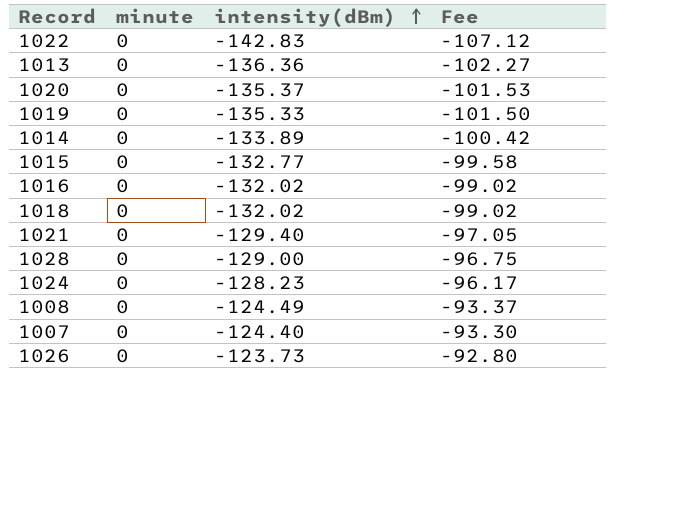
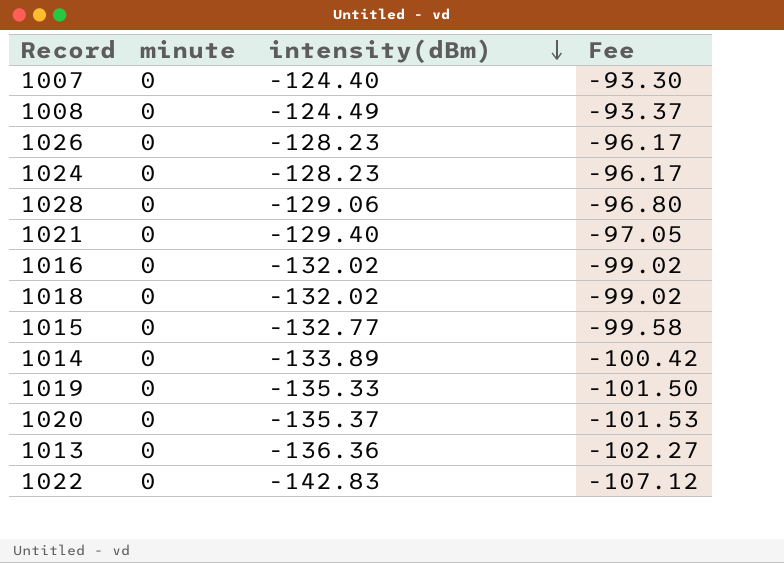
row order: intensity(dBm) ascending -> intensity(dBm) descending
1026 | intensity(dBm): -123.73 -> -128.23
1026 | Fee: -92.80 -> -96.17
1028 | intensity(dBm): -129.00 -> -129.06
1028 | Fee: -96.75 -> -96.80

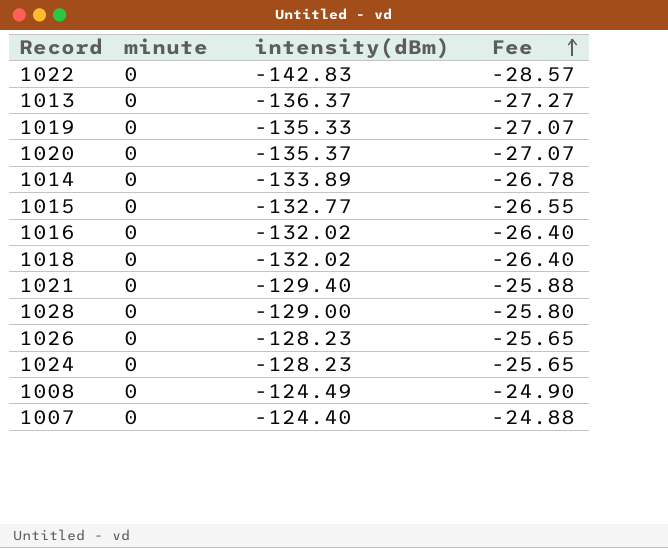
row order: intensity(dBm) descending -> Fee ascending
column Fee | formula: [intensity(dBm)] * 0.75 -> [intensity(dBm)] * 0.2
1013 | intensity(dBm): -136.36 -> -136.37
1028 | intensity(dBm): -129.06 -> -129.00

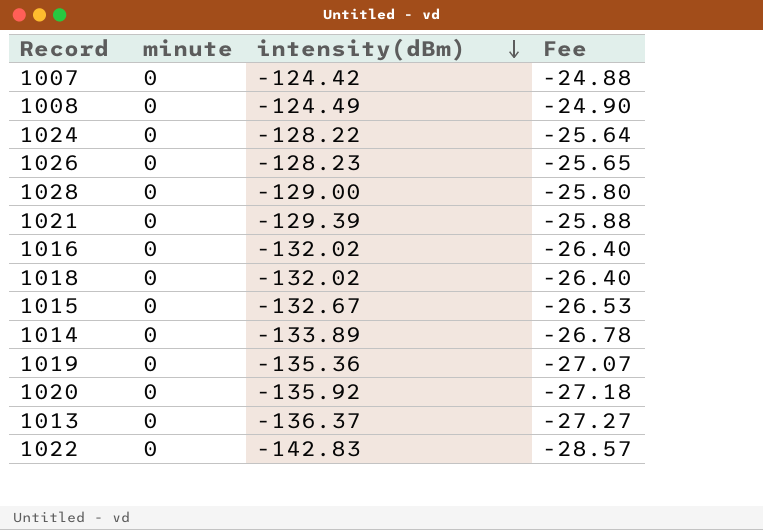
row order: Fee ascending -> intensity(dBm) descending
1007 | intensity(dBm): -124.40 -> -124.42
1024 | intensity(dBm): -128.23 -> -128.22
1024 | Fee: -25.65 -> -25.64
1021 | intensity(dBm): -129.40 -> -129.39
1015 | intensity(dBm): -132.77 -> -132.67
1015 | Fee: -26.55 -> -26.53
1019 | intensity(dBm): -135.33 -> -135.36
1020 | intensity(dBm): -135.37 -> -135.92
1020 | Fee: -27.07 -> -27.18

